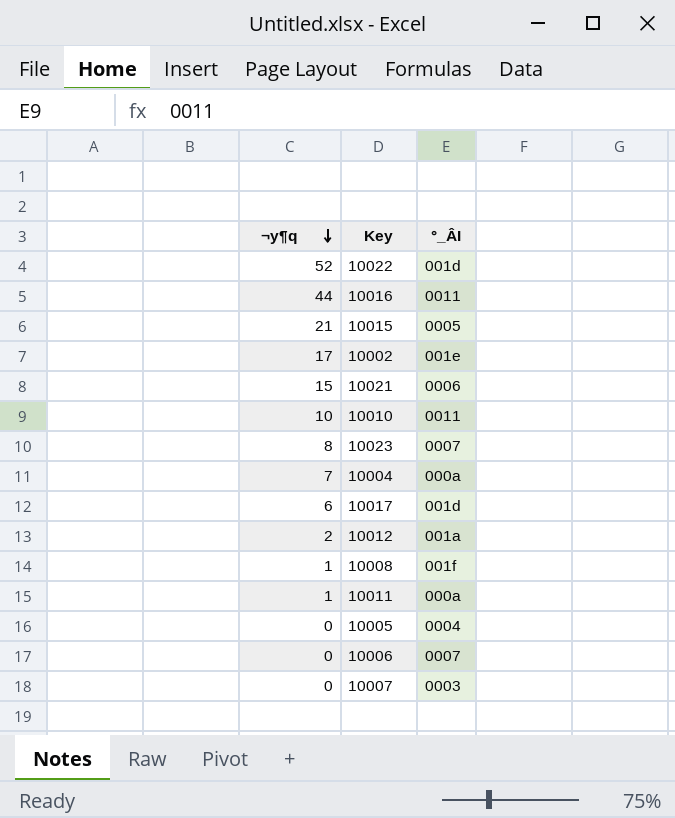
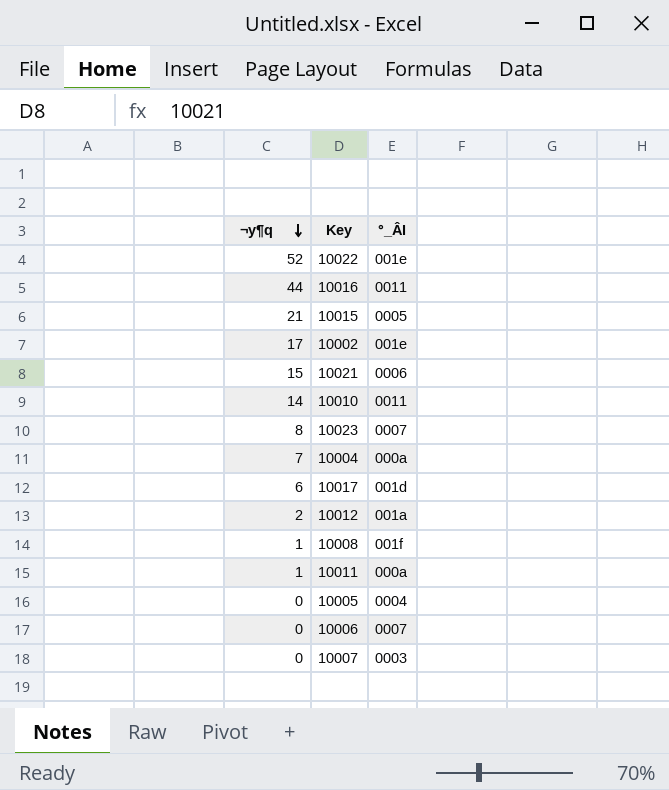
10022 | °_ÂI: 001d -> 001e
10010 | ¬y¶q: 10 -> 14

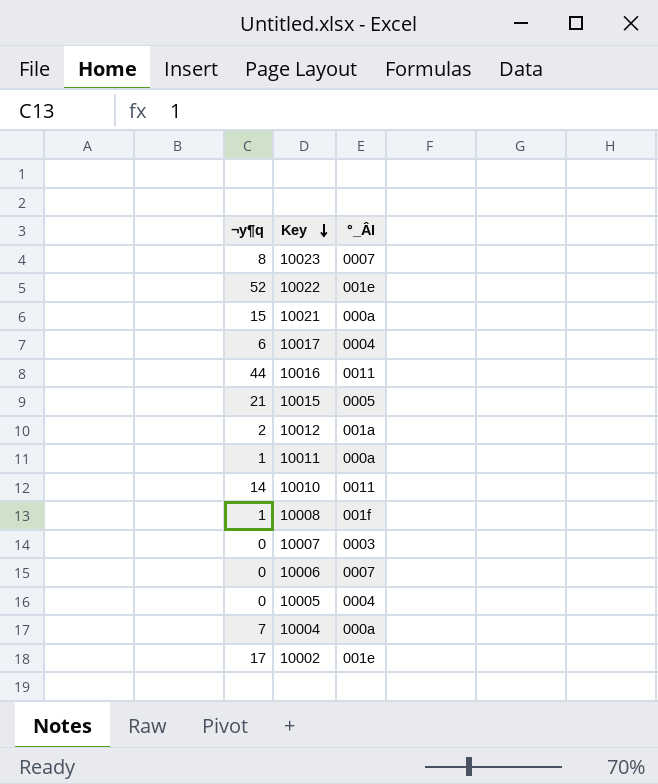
row order: ¬y¶q descending -> Key descending
10021 | °_ÂI: 0006 -> 000a
10017 | °_ÂI: 001d -> 0004

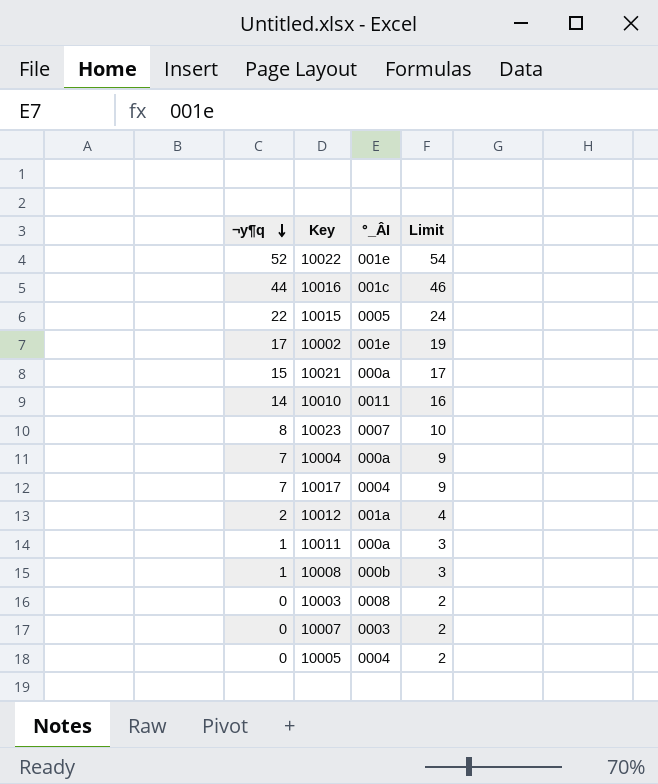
row order: Key descending -> ¬y¶q descending
column Limit | formula: none -> [¬y¶q] + 2
row 10006: 0 | 0007 -> none
10016 | °_ÂI: 0011 -> 001c
10015 | ¬y¶q: 21 -> 22
10017 | ¬y¶q: 6 -> 7
10008 | °_ÂI: 001f -> 000b
row 10003: none -> 0 | 0008 | 2

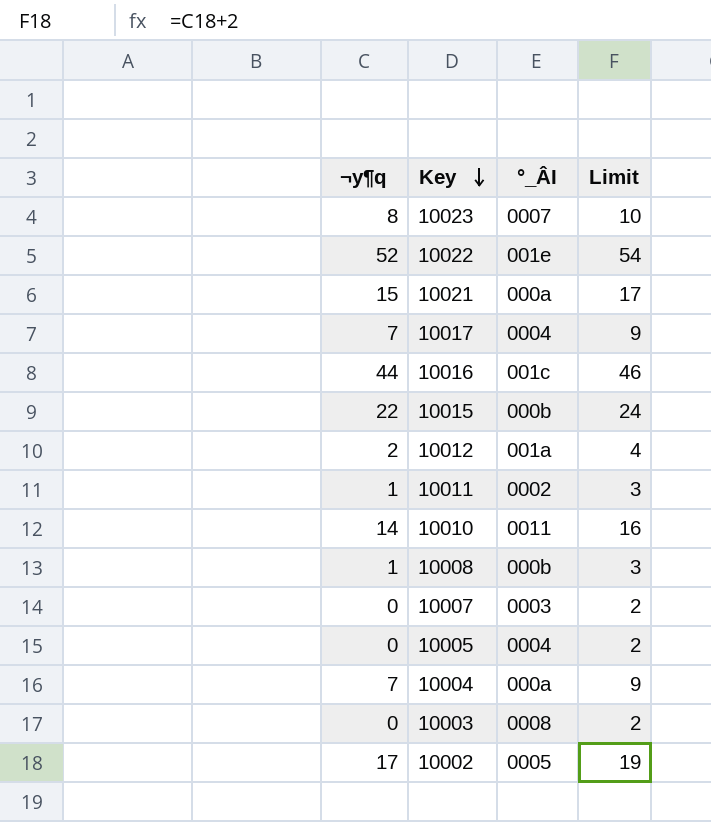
row order: ¬y¶q descending -> Key descending
10015 | °_ÂI: 0005 -> 000b
10011 | °_ÂI: 000a -> 0002
10002 | °_ÂI: 001e -> 0005

